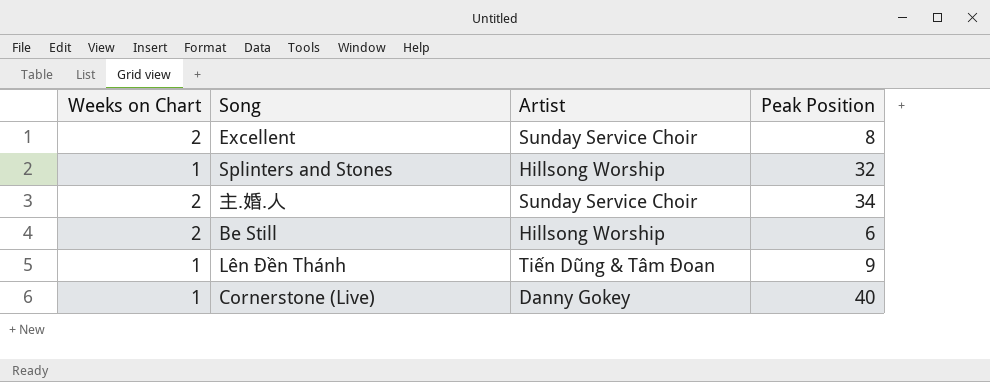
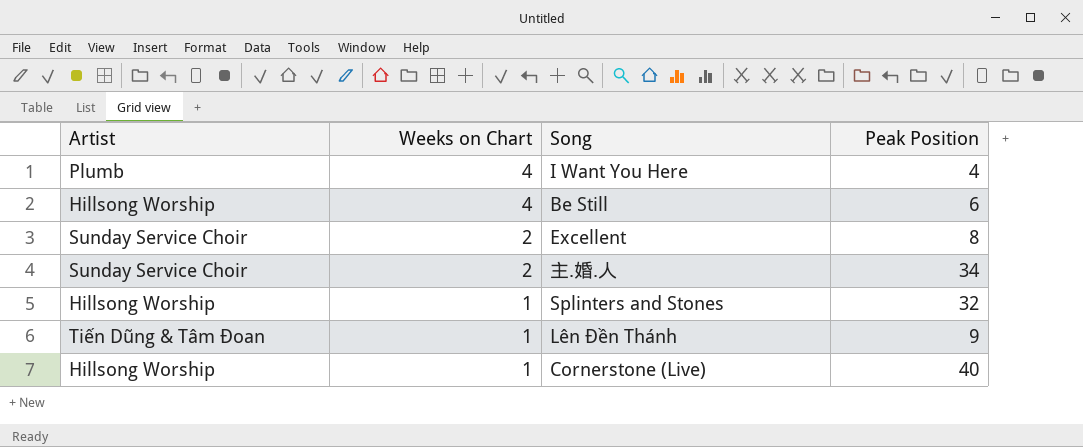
row order: none -> Weeks on Chart descending
column Artist | position: 3 -> 1
row I Want You Here: none -> Plumb | 4 | 4
Be Still | Weeks on Chart: 2 -> 4
Cornerstone (Live) | Artist: Danny Gokey -> Hillsong Worship

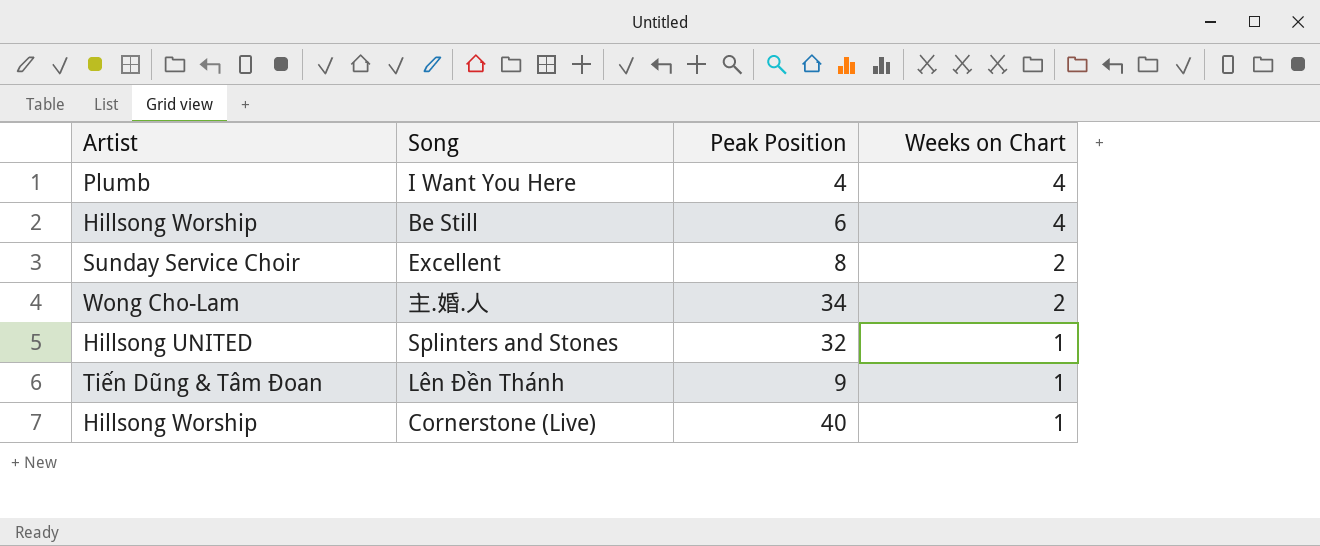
column Weeks on Chart | position: 2 -> 4
主.婚.人 | Artist: Sunday Service Choir -> Wong Cho-Lam
Splinters and Stones | Artist: Hillsong Worship -> Hillsong UNITED

